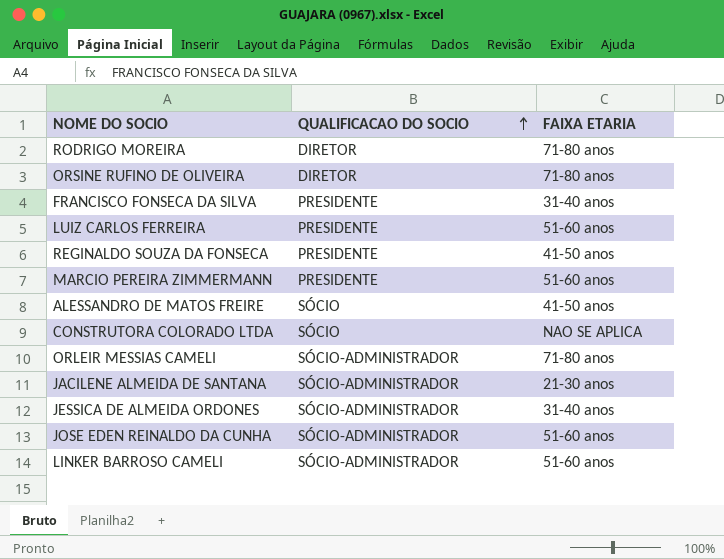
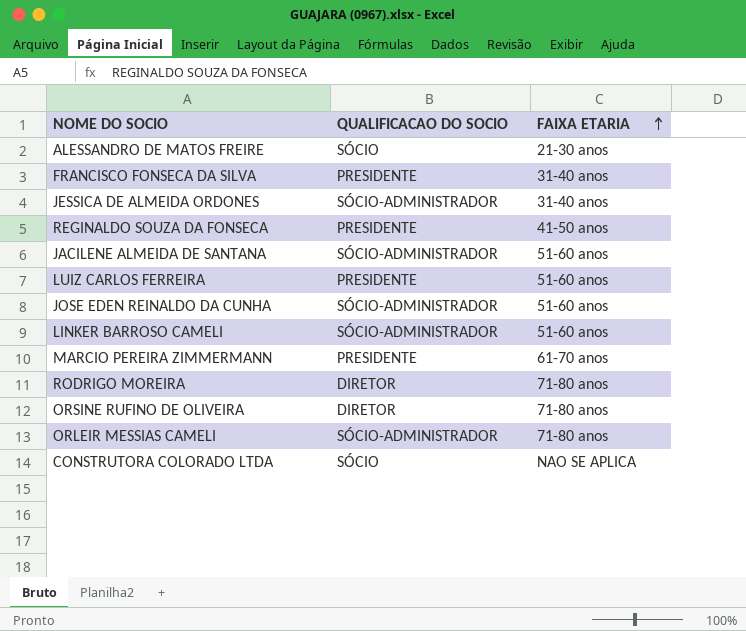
row order: QUALIFICACAO DO SOCIO ascending -> FAIXA ETARIA ascending
ALESSANDRO DE MATOS FREIRE | FAIXA ETARIA: 41-50 anos -> 21-30 anos
JACILENE ALMEIDA DE SANTANA | FAIXA ETARIA: 21-30 anos -> 51-60 anos
MARCIO PEREIRA ZIMMERMANN | FAIXA ETARIA: 51-60 anos -> 61-70 anos

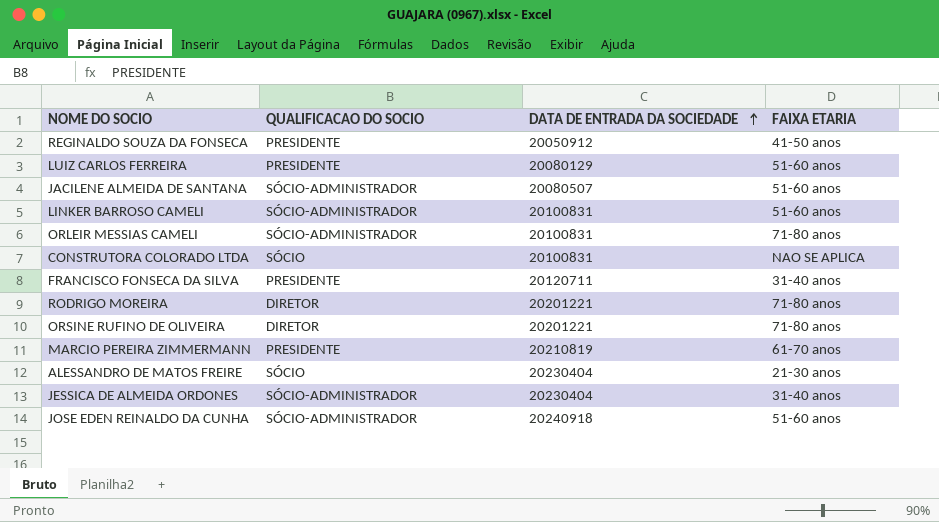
row order: FAIXA ETARIA ascending -> DATA DE ENTRADA DA SOCIEDADE ascending
column DATA DE ENTRADA DA SOCIEDADE | position: none -> 3

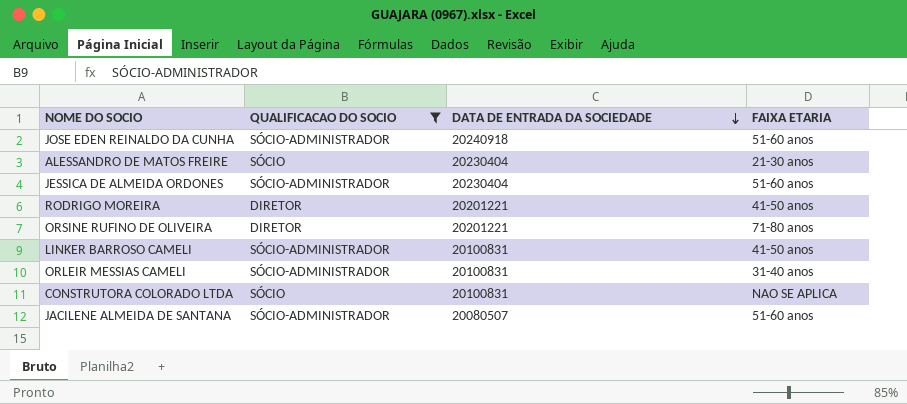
filter: none -> QUALIFICACAO DO SOCIO != PRESIDENTE
row order: DATA DE ENTRADA DA SOCIEDADE ascending -> DATA DE ENTRADA DA SOCIEDADE descending
JESSICA DE ALMEIDA ORDONES | FAIXA ETARIA: 31-40 anos -> 51-60 anos
RODRIGO MOREIRA | FAIXA ETARIA: 71-80 anos -> 41-50 anos
LINKER BARROSO CAMELI | FAIXA ETARIA: 51-60 anos -> 41-50 anos
ORLEIR MESSIAS CAMELI | FAIXA ETARIA: 71-80 anos -> 31-40 anos

